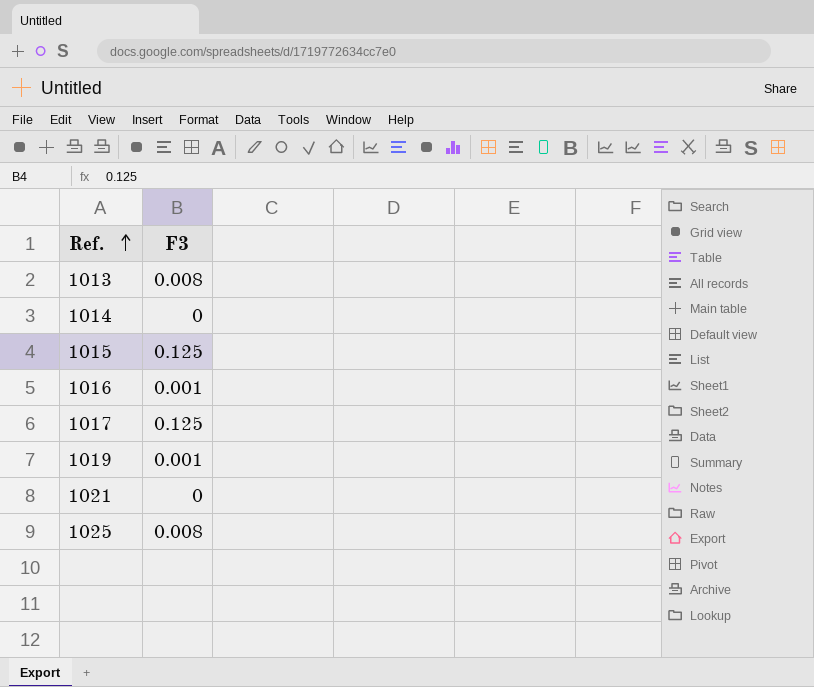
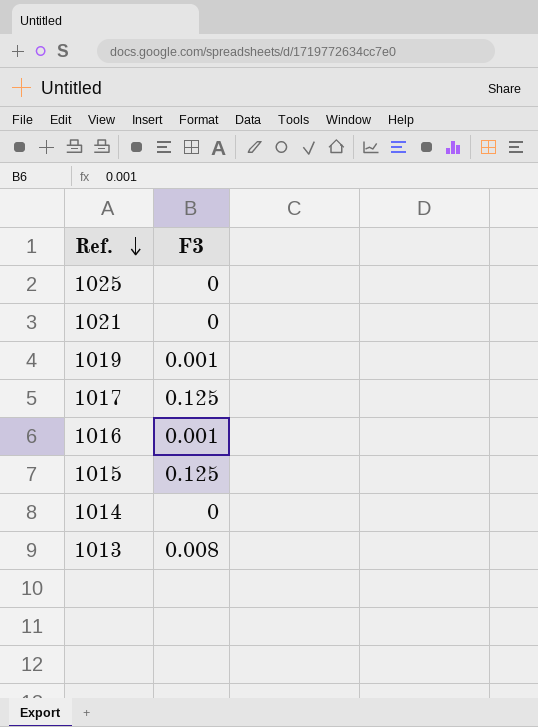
row order: Ref. ascending -> Ref. descending
1025 | F3: 0.008 -> 0

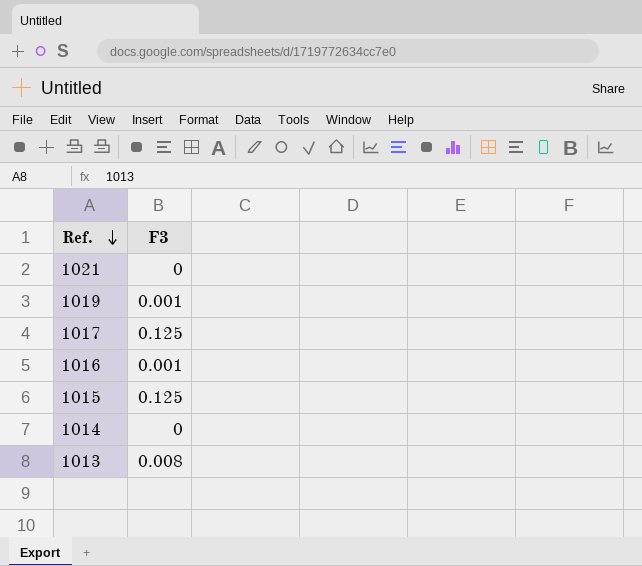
row 1025: 0 -> none

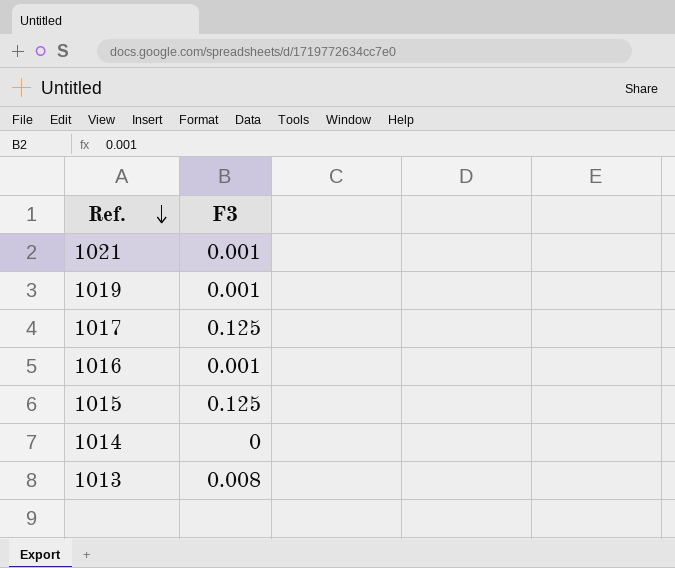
1021 | F3: 0 -> 0.001

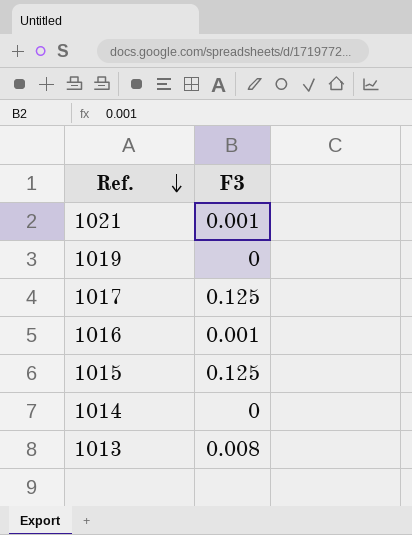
1019 | F3: 0.001 -> 0

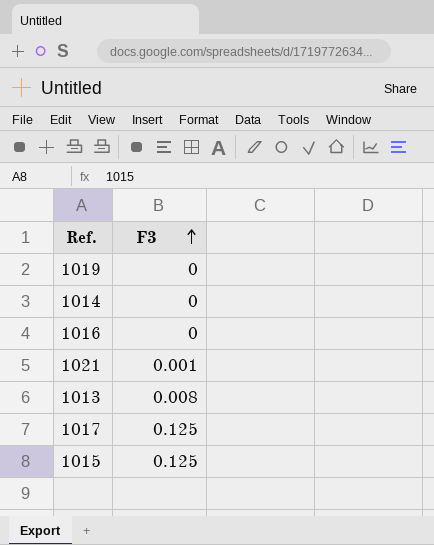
row order: Ref. descending -> F3 ascending
1016 | F3: 0.001 -> 0

